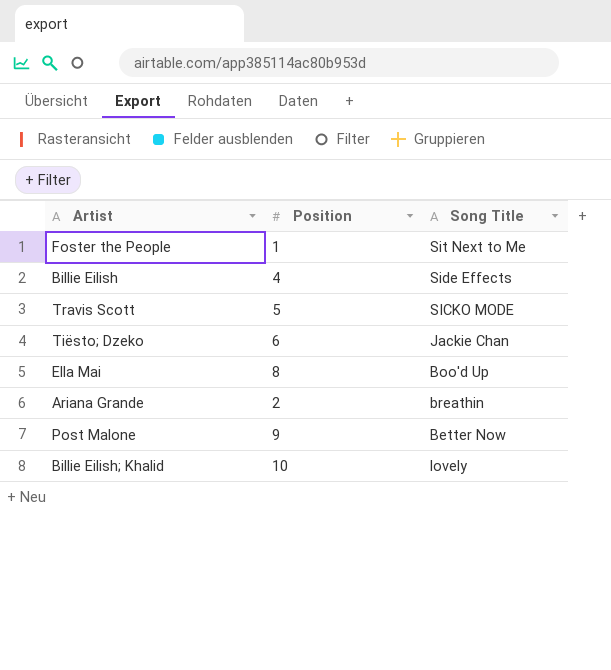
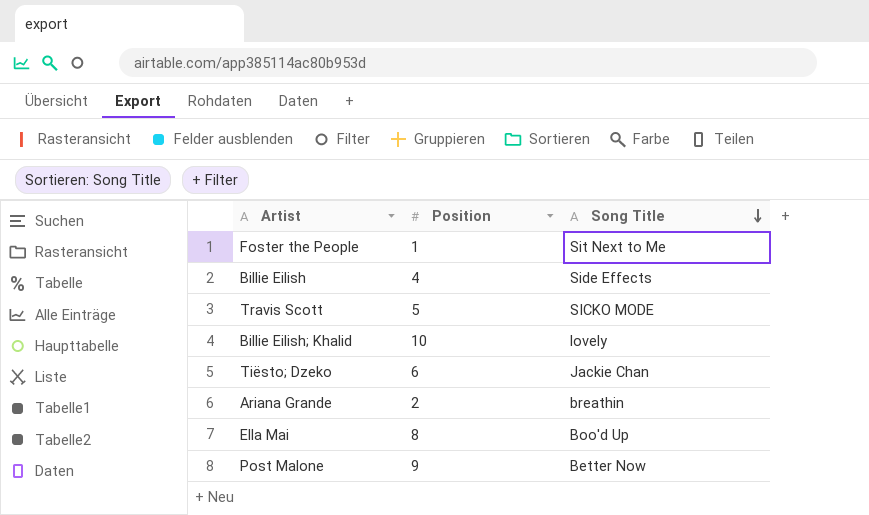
row order: none -> Song Title descending

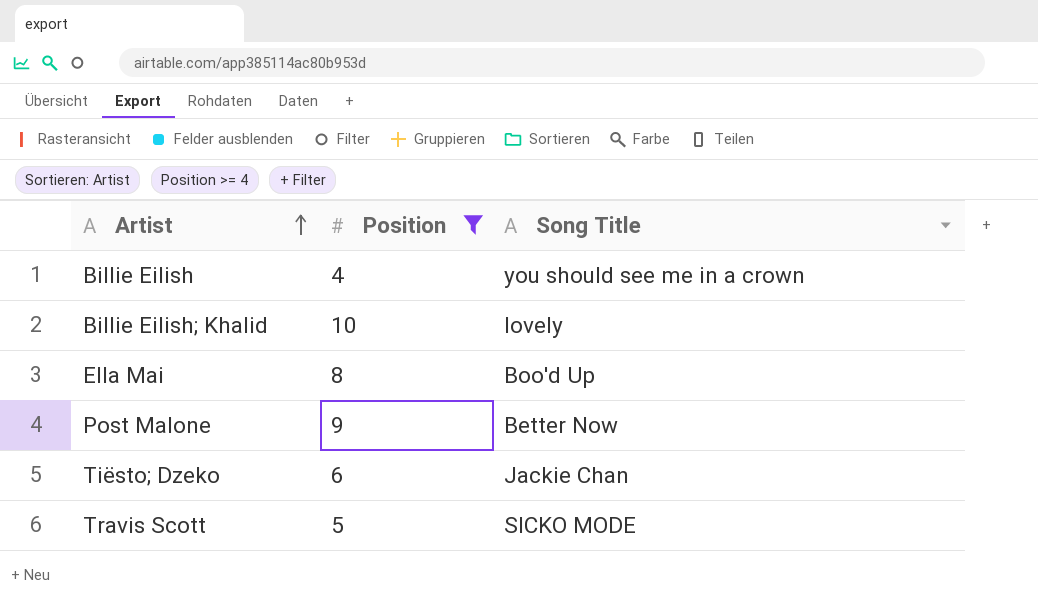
filter: none -> Position >= 4
row order: Song Title descending -> Artist ascending
Billie Eilish | Song Title: Side Effects -> you should see me in a crown

